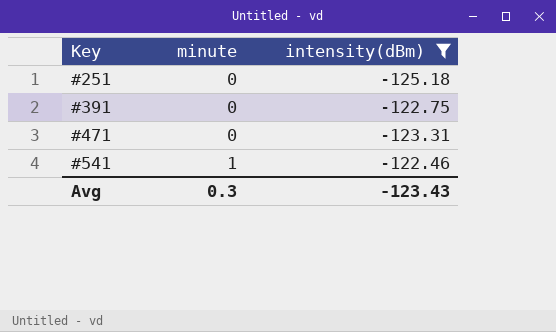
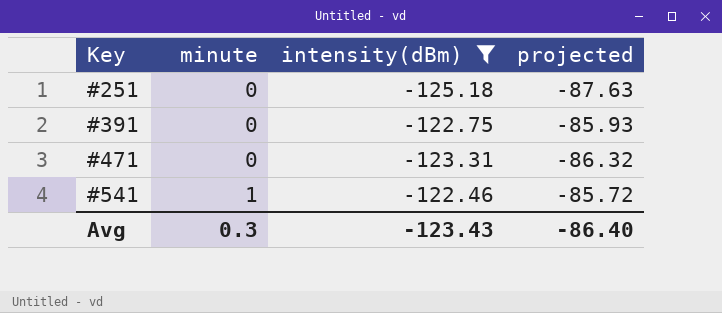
column projected | formula: none -> [intensity(dBm)] * 0.7

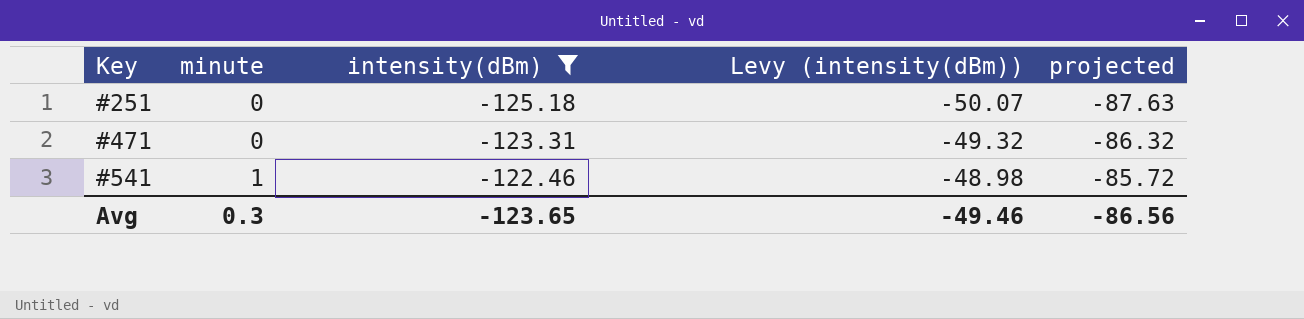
column Levy (intensity(dBm)) | formula: none -> [intensity(dBm)] * 0.4
row #391: 0 | -122.75 | -85.93 -> none
Avg | intensity(dBm): -123.43 -> -123.65
Avg | projected: -86.40 -> -86.56

